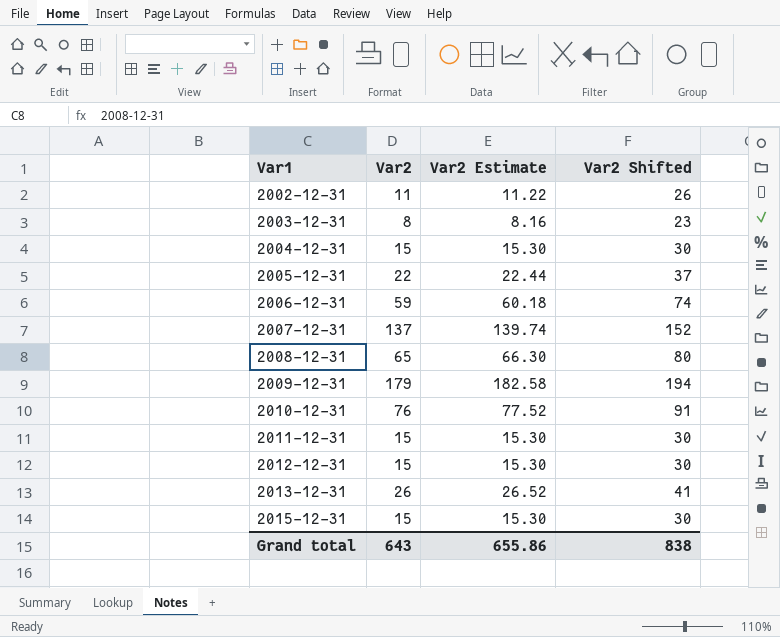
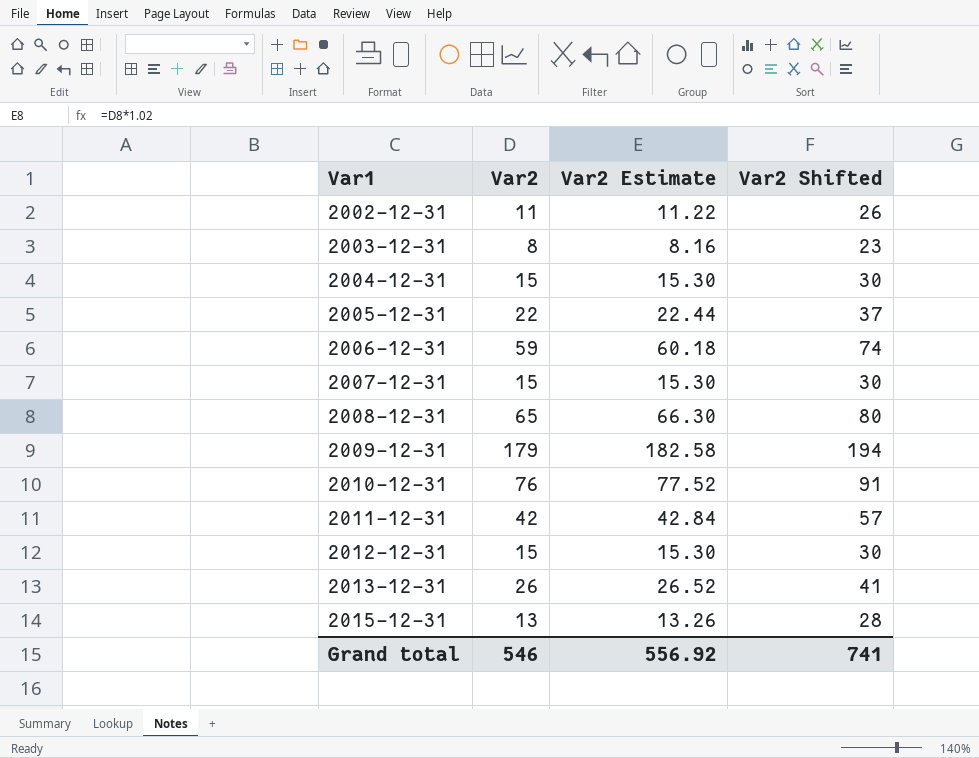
2007-12-31 | Var2: 137 -> 15
2007-12-31 | Var2 Estimate: 139.74 -> 15.30
2007-12-31 | Var2 Shifted: 152 -> 30
2011-12-31 | Var2: 15 -> 42
2011-12-31 | Var2 Estimate: 15.30 -> 42.84
2011-12-31 | Var2 Shifted: 30 -> 57
2015-12-31 | Var2: 15 -> 13
2015-12-31 | Var2 Estimate: 15.30 -> 13.26
2015-12-31 | Var2 Shifted: 30 -> 28
Grand total | Var2: 643 -> 546
Grand total | Var2 Estimate: 655.86 -> 556.92
Grand total | Var2 Shifted: 838 -> 741

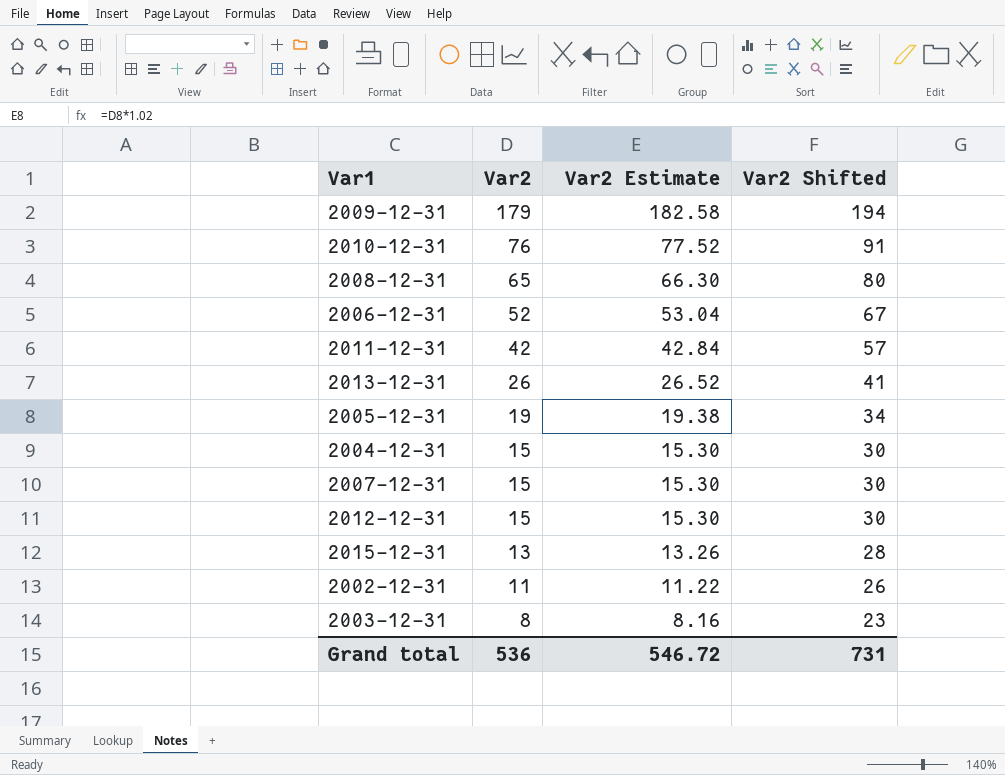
row order: Var1 ascending -> Var2 descending
2006-12-31 | Var2: 59 -> 52
2006-12-31 | Var2 Estimate: 60.18 -> 53.04
2006-12-31 | Var2 Shifted: 74 -> 67
2005-12-31 | Var2: 22 -> 19
2005-12-31 | Var2 Estimate: 22.44 -> 19.38
2005-12-31 | Var2 Shifted: 37 -> 34
Grand total | Var2: 546 -> 536
Grand total | Var2 Estimate: 556.92 -> 546.72
Grand total | Var2 Shifted: 741 -> 731

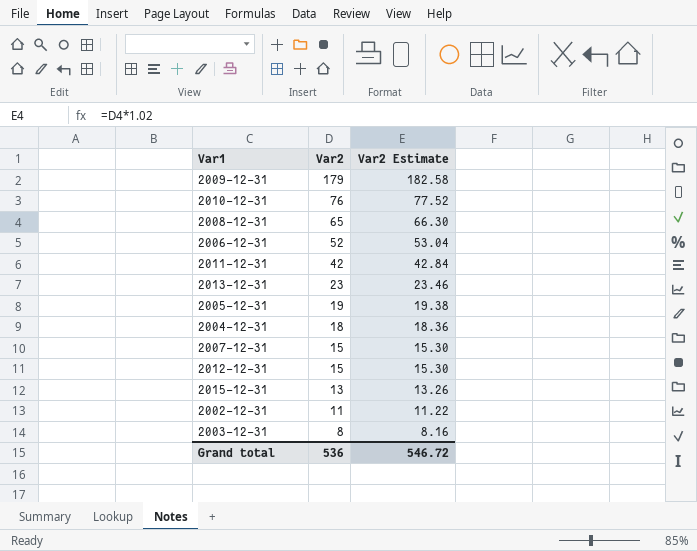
column Var2 Shifted | formula: [Var2] + 15 -> none
2013-12-31 | Var2: 26 -> 23
2013-12-31 | Var2 Estimate: 26.52 -> 23.46
2004-12-31 | Var2: 15 -> 18
2004-12-31 | Var2 Estimate: 15.30 -> 18.36

